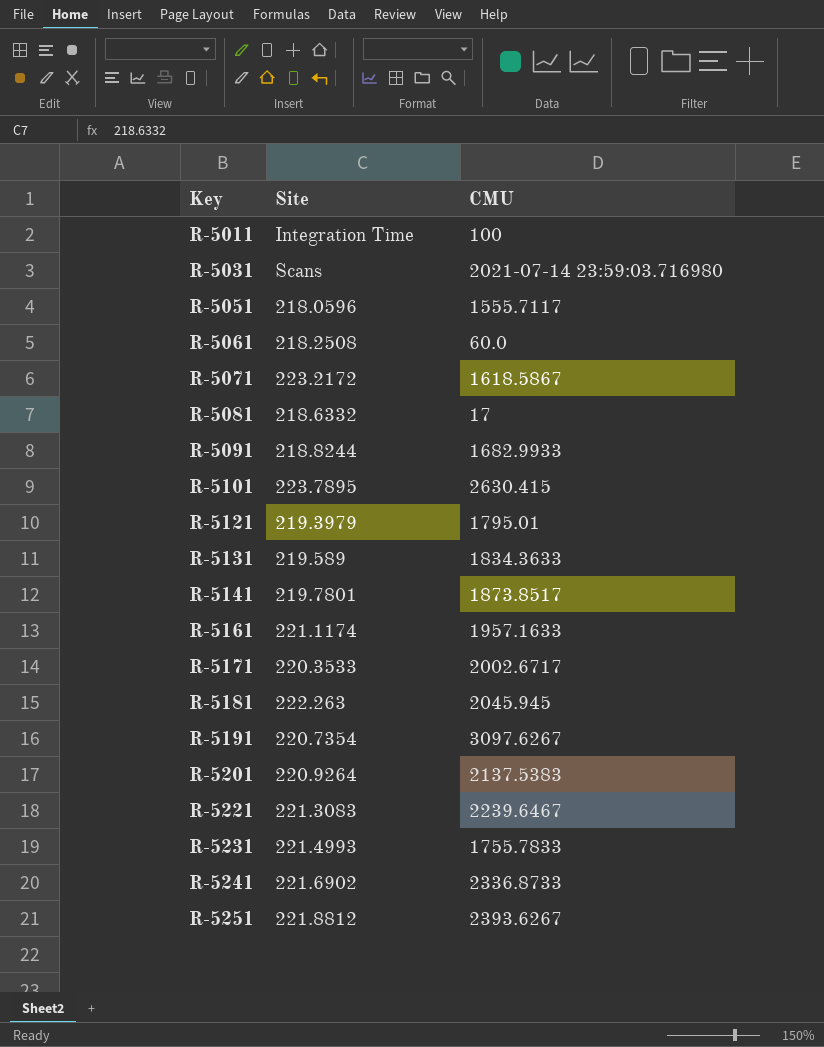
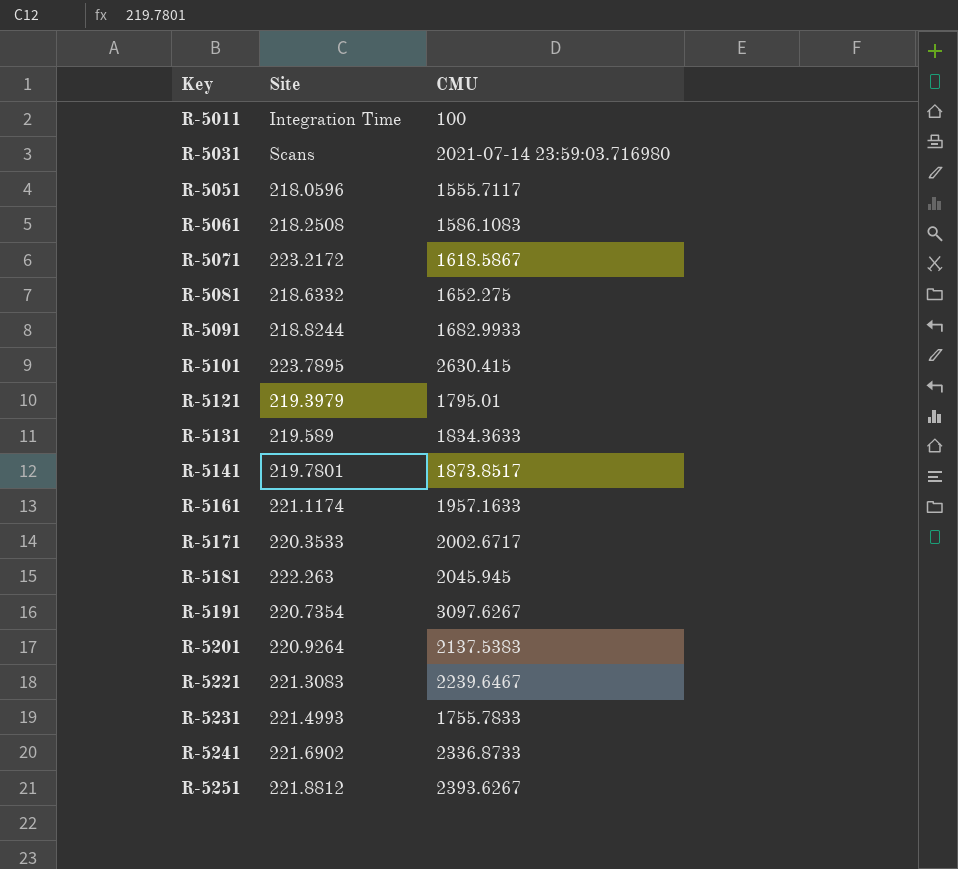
R-5061 | CMU: 60.0 -> 1586.1083
R-5081 | CMU: 17 -> 1652.275

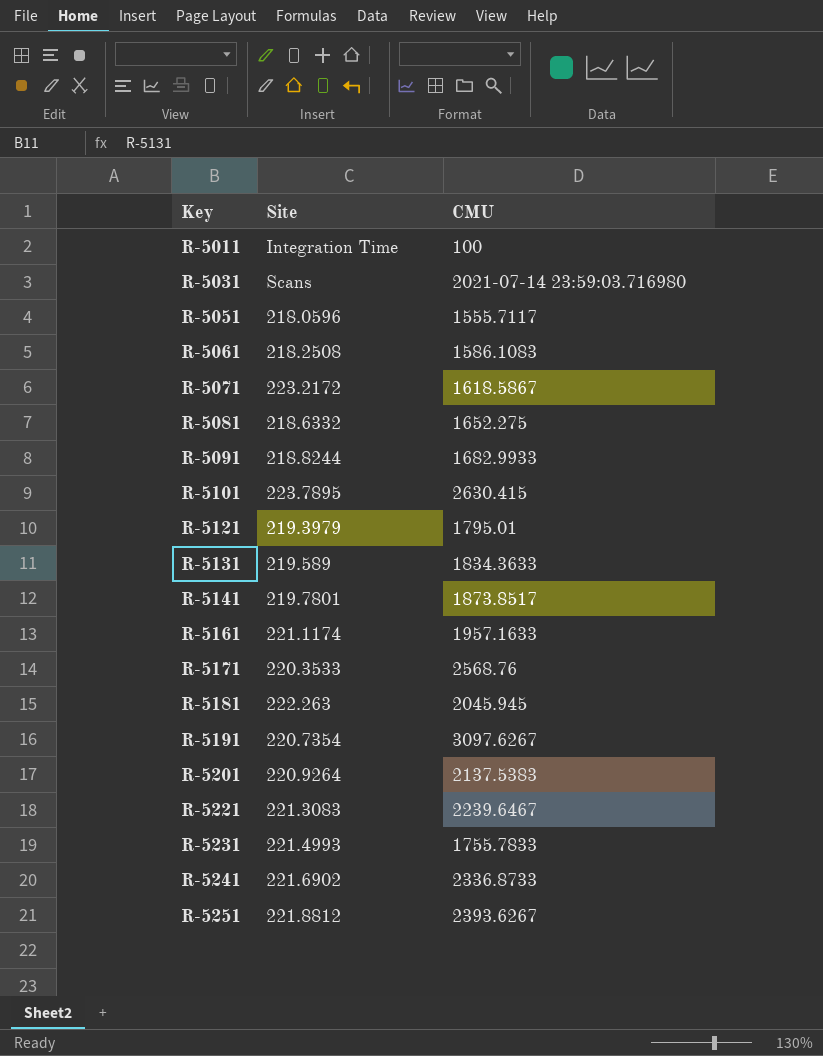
R-5171 | CMU: 2002.6717 -> 2568.76

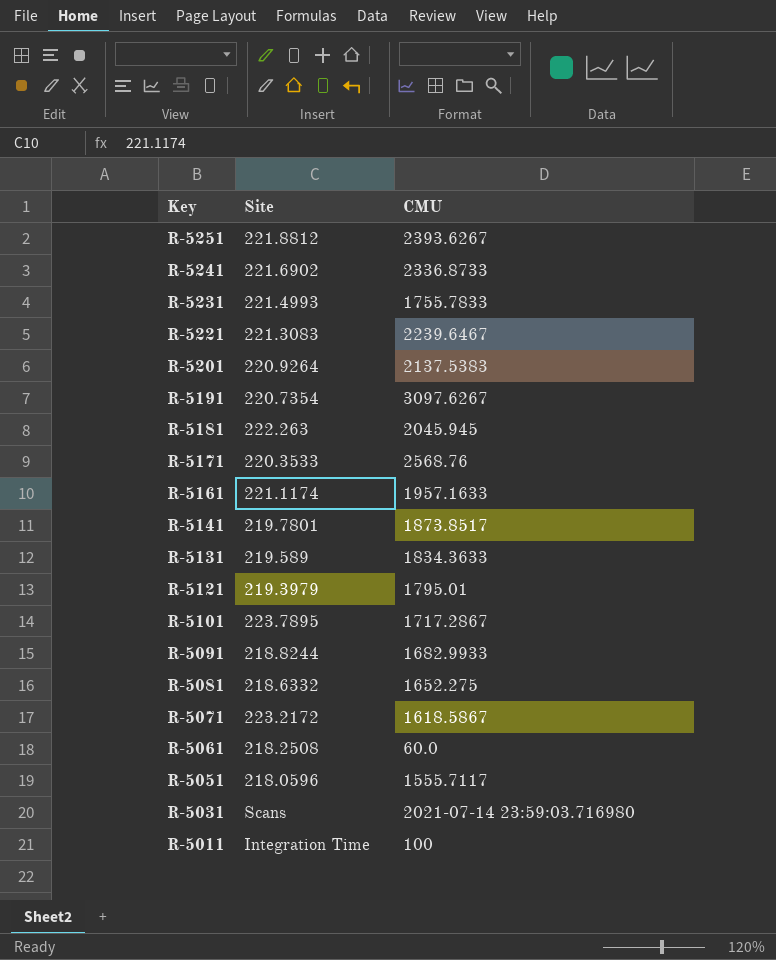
row order: Key ascending -> Key descending
R-5101 | CMU: 2630.415 -> 1717.2867
R-5061 | CMU: 1586.1083 -> 60.0

